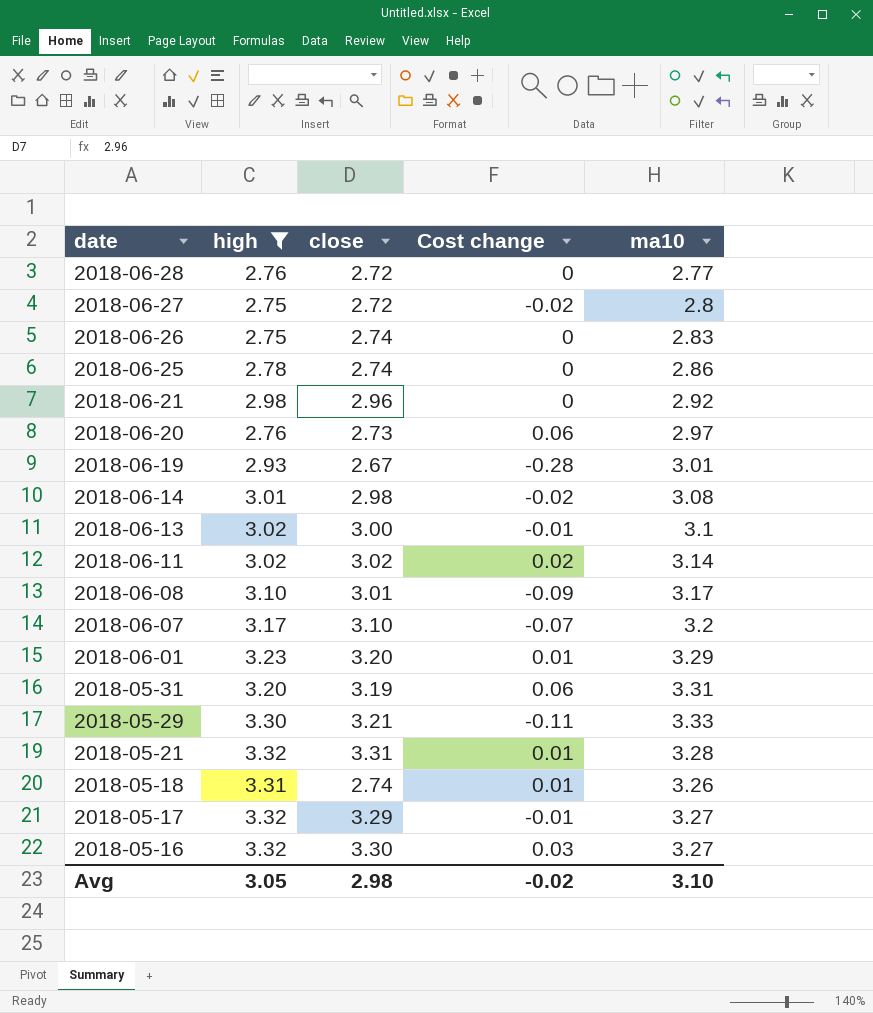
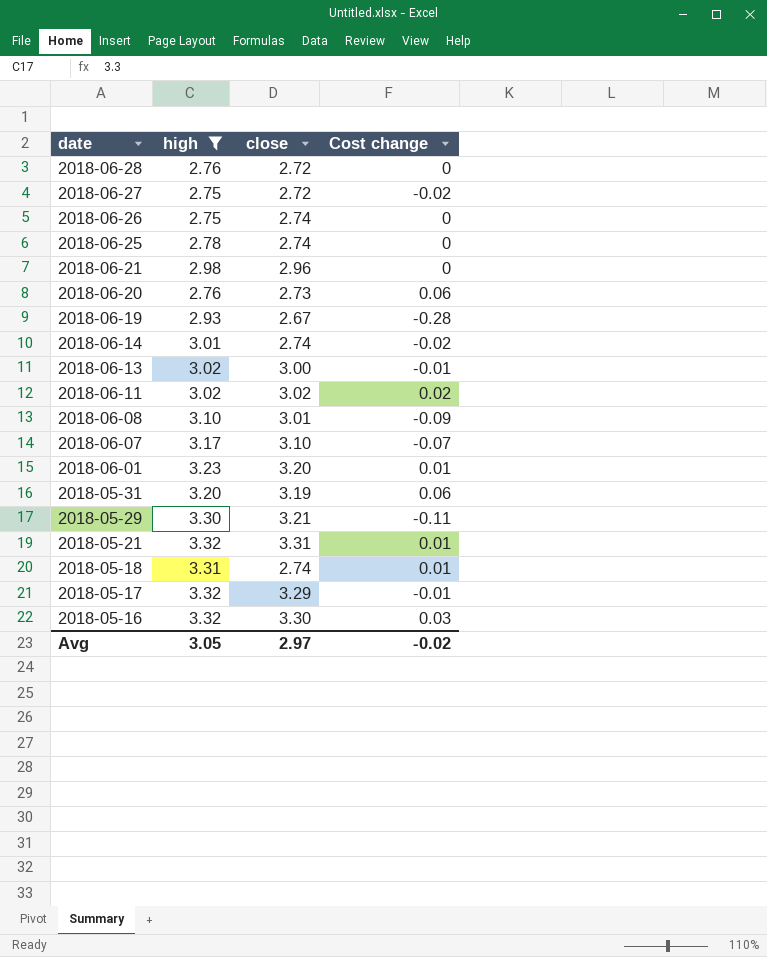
column ma10 | position: 5 -> none
2018-06-14 | close: 2.98 -> 2.74
Avg | close: 2.98 -> 2.97

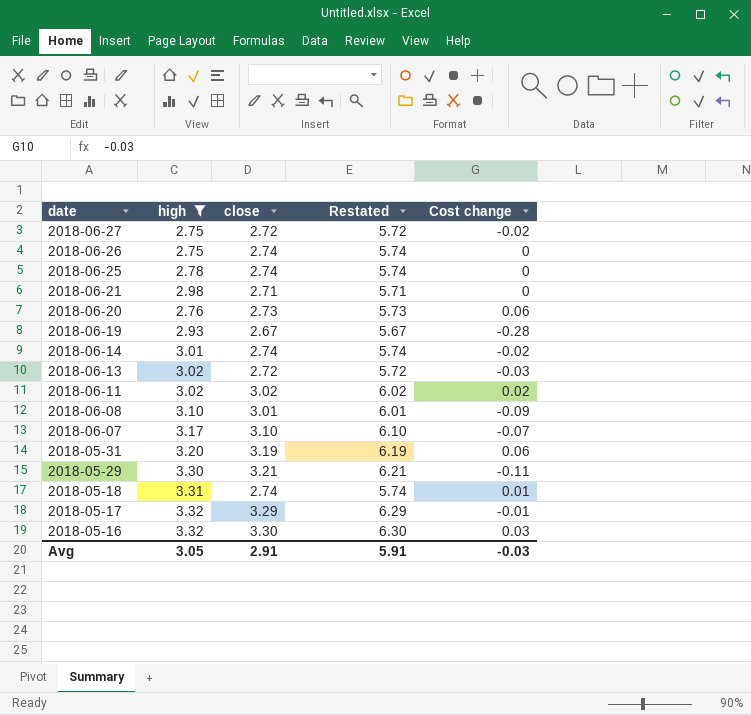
column Restated | formula: none -> [close] + 3
row 2018-06-28: 2.76 | 2.72 | 0 -> none
row 2018-06-01: 3.23 | 3.20 | 0.01 -> none
row 2018-05-21: 3.32 | 3.31 | 0.01 -> none
2018-06-21 | close: 2.96 -> 2.71
2018-06-13 | close: 3.00 -> 2.72
2018-06-13 | Cost change: -0.01 -> -0.03
Avg | close: 2.97 -> 2.91
Avg | Cost change: -0.02 -> -0.03

